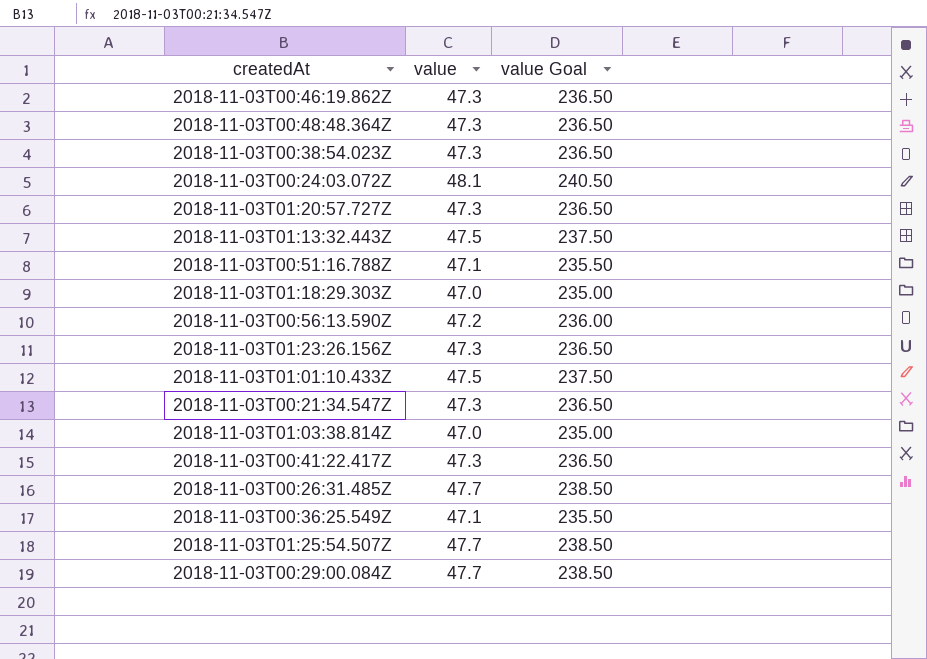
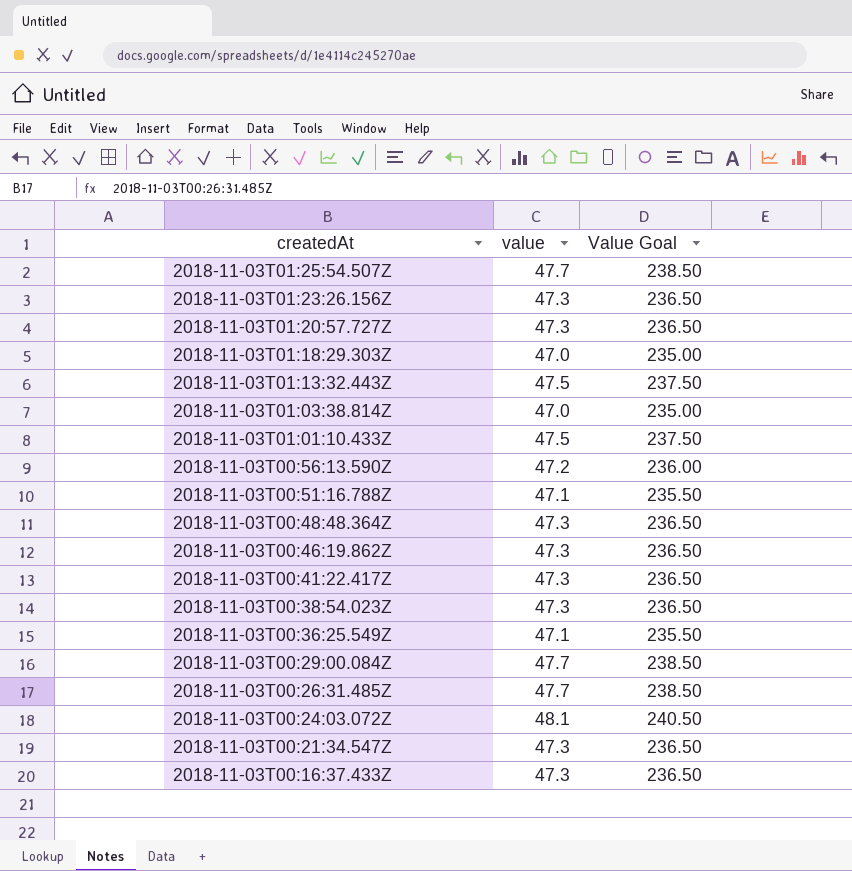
row order: none -> createdAt descending
column name: value Goal -> Value Goal
row 2018-11-03T00:16:37.433Z: none -> 47.3 | 236.50

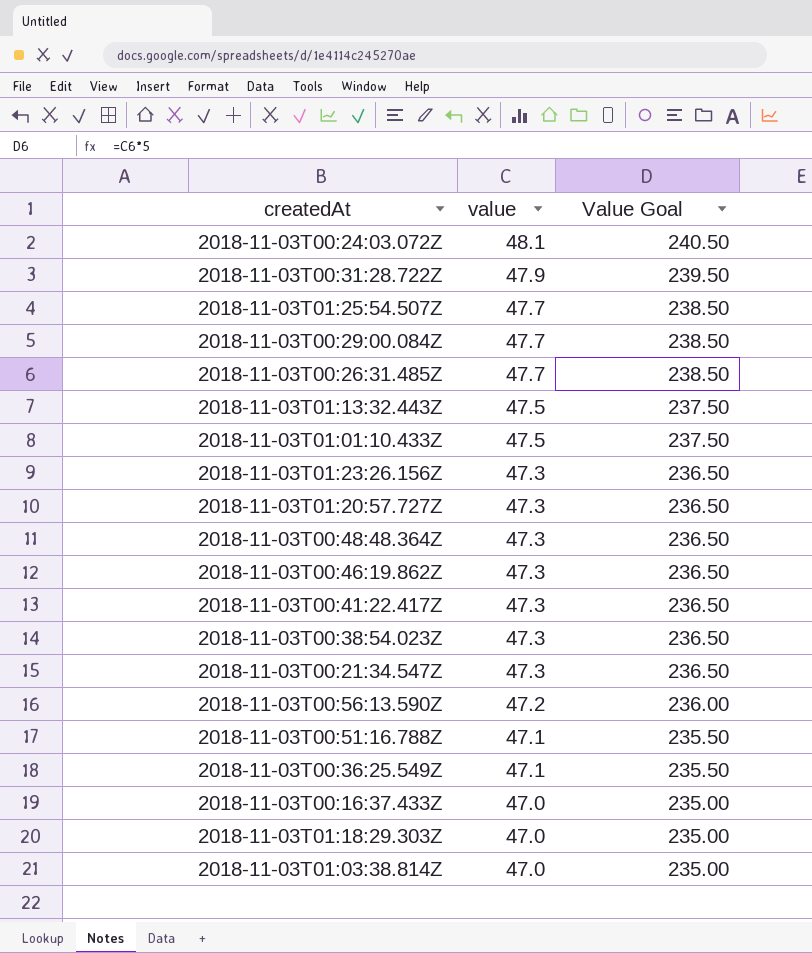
row order: createdAt descending -> value descending
row 2018-11-03T00:31:28.722Z: none -> 47.9 | 239.50
2018-11-03T00:16:37.433Z | value: 47.3 -> 47.0
2018-11-03T00:16:37.433Z | Value Goal: 236.50 -> 235.00

